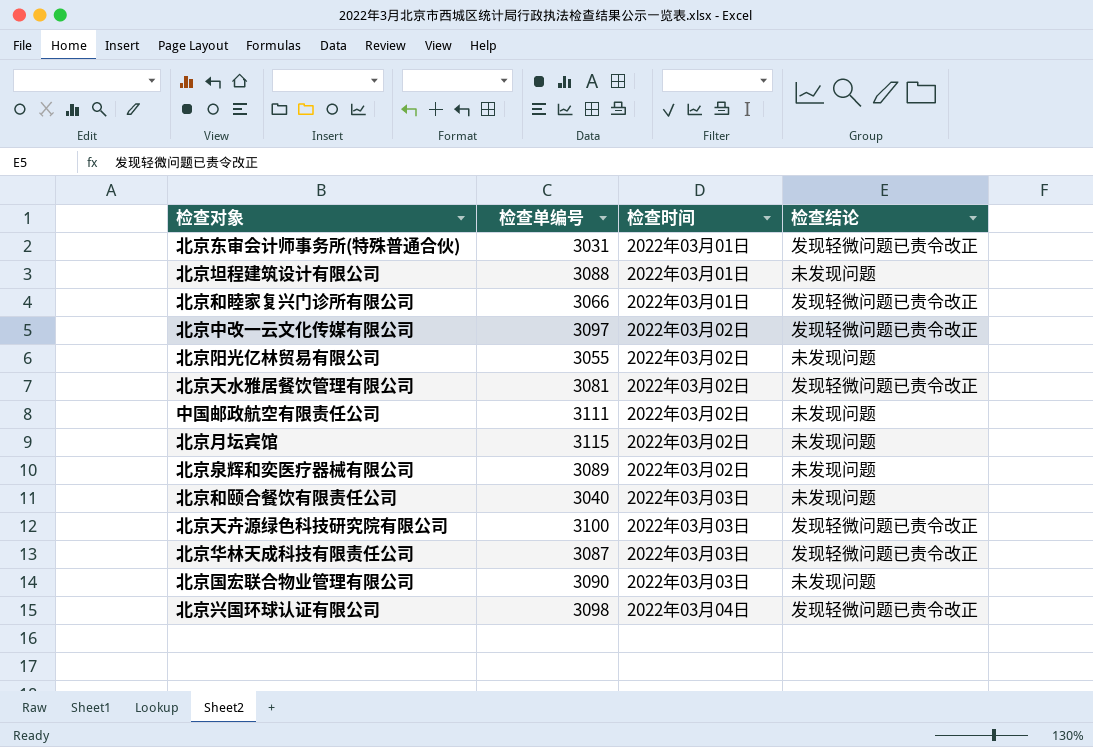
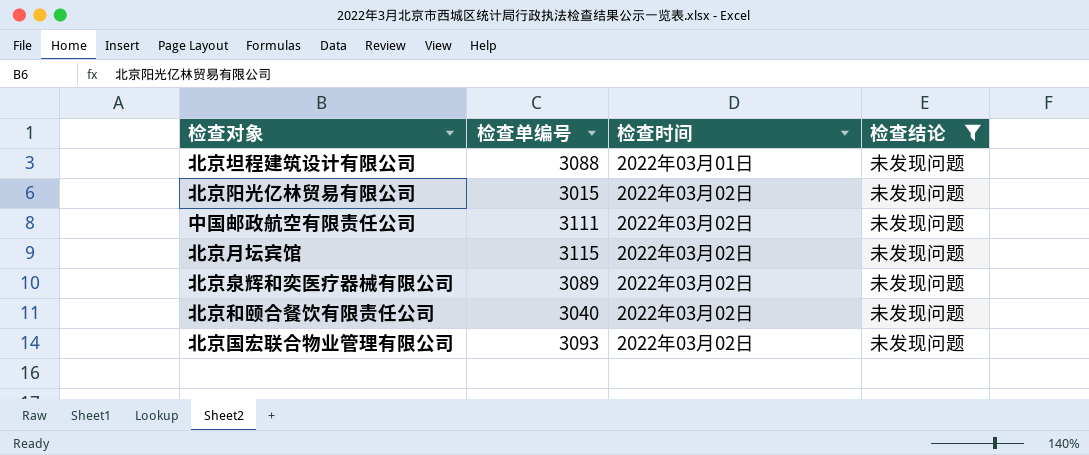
filter: none -> 检查结论 = 未发现问题
北京阳光亿林贸易有限公司 | 检查单编号: 3055 -> 3015
北京和颐合餐饮有限责任公司 | 检查时间: 2022年03月03日 -> 2022年03月02日
北京国宏联合物业管理有限公司 | 检查单编号: 3090 -> 3093
北京国宏联合物业管理有限公司 | 检查时间: 2022年03月03日 -> 2022年03月02日

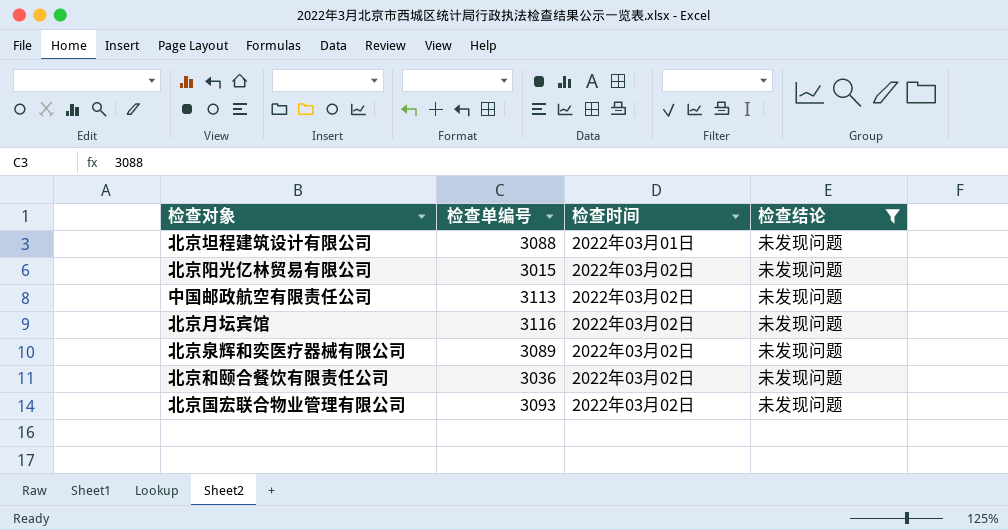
中国邮政航空有限责任公司 | 检查单编号: 3111 -> 3113
北京月坛宾馆 | 检查单编号: 3115 -> 3116
北京和颐合餐饮有限责任公司 | 检查单编号: 3040 -> 3036

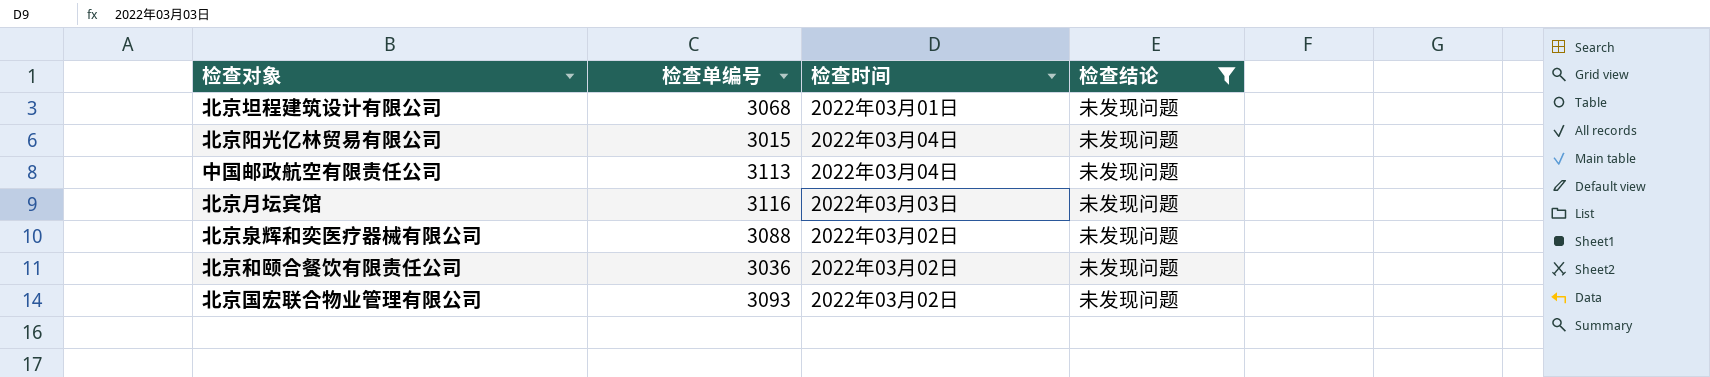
北京坦程建筑设计有限公司 | 检查单编号: 3088 -> 3068
北京阳光亿林贸易有限公司 | 检查时间: 2022年03月02日 -> 2022年03月04日
中国邮政航空有限责任公司 | 检查时间: 2022年03月02日 -> 2022年03月04日
北京月坛宾馆 | 检查时间: 2022年03月02日 -> 2022年03月03日
北京泉辉和奕医疗器械有限公司 | 检查单编号: 3089 -> 3088

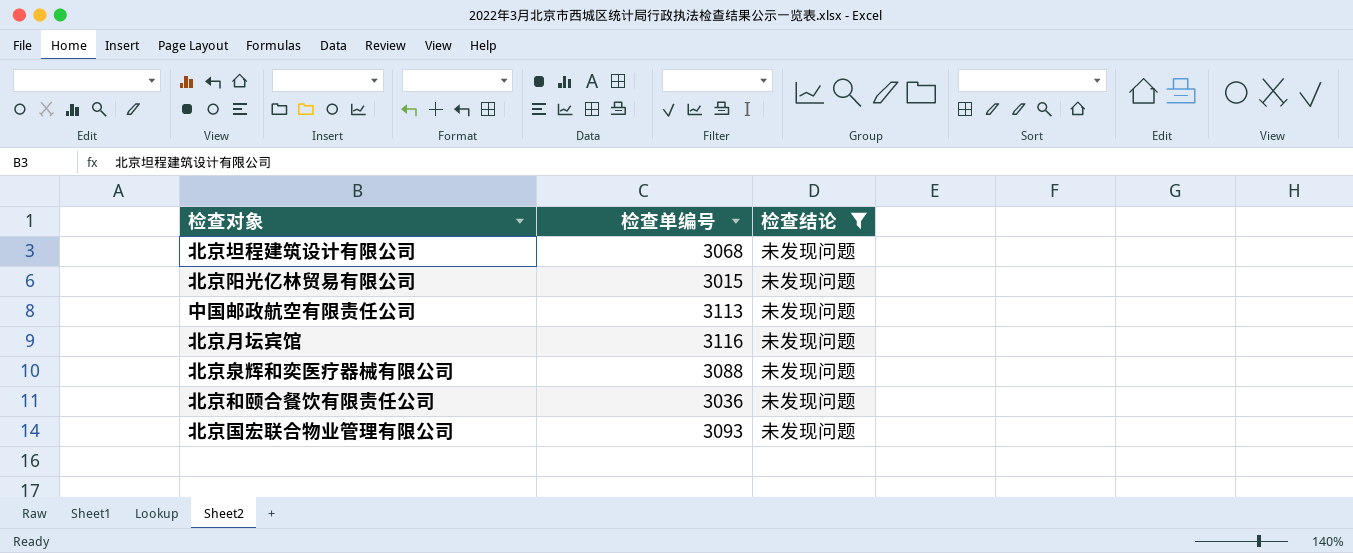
column 检查时间 | position: 3 -> none

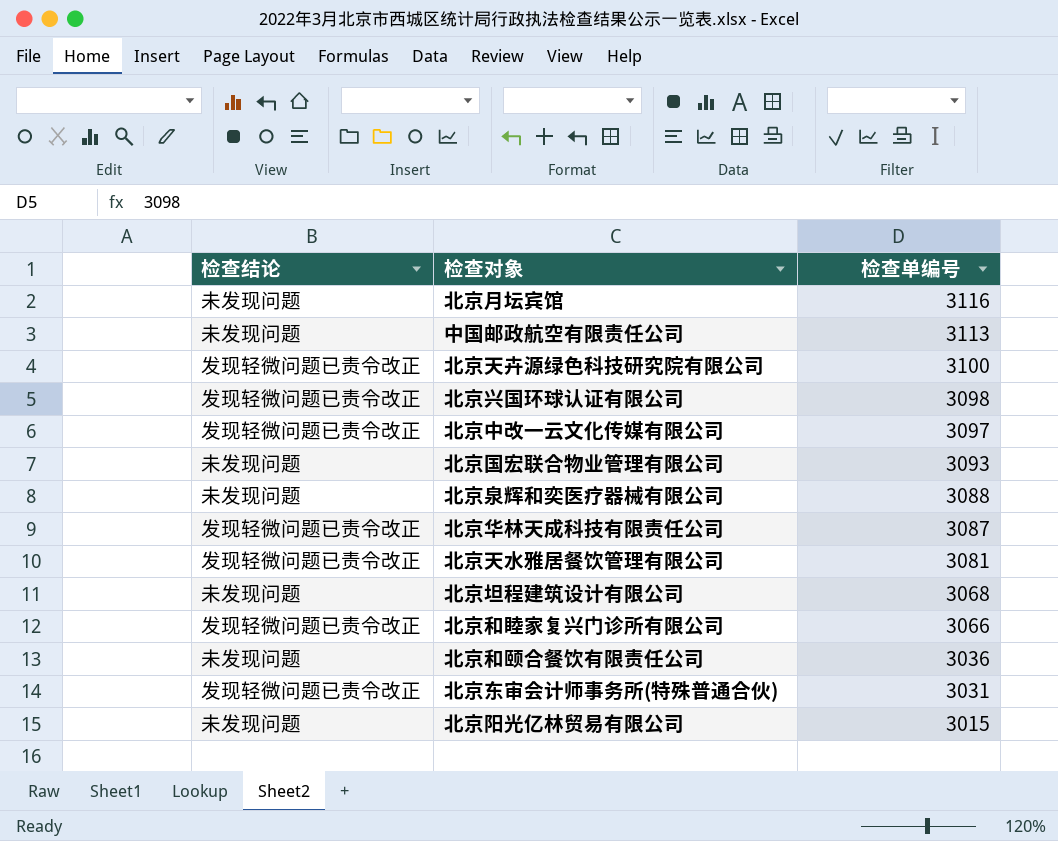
filter: 检查结论 = 未发现问题 -> none
row order: none -> 检查单编号 descending
column 检查结论 | position: 3 -> 1

